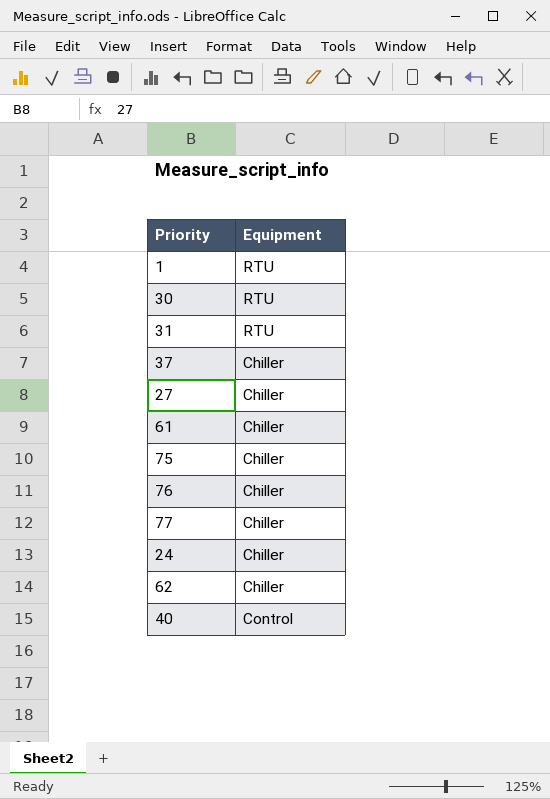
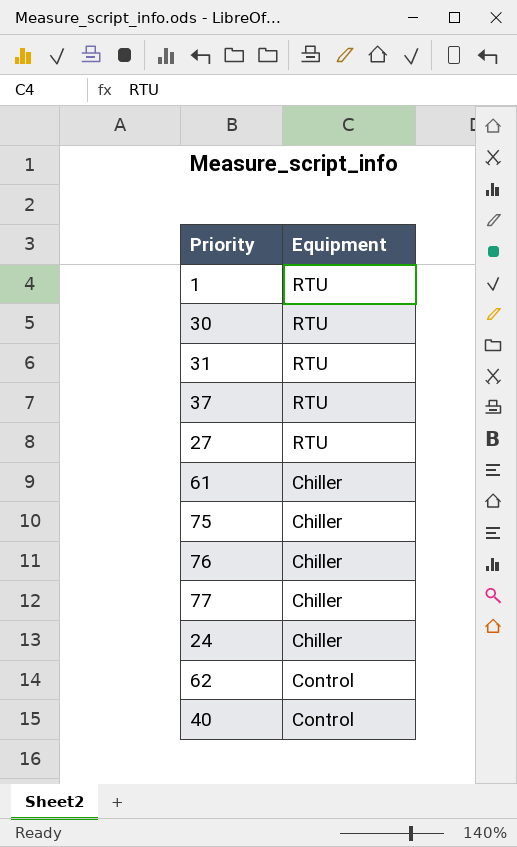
37 | Equipment: Chiller -> RTU
27 | Equipment: Chiller -> RTU
62 | Equipment: Chiller -> Control

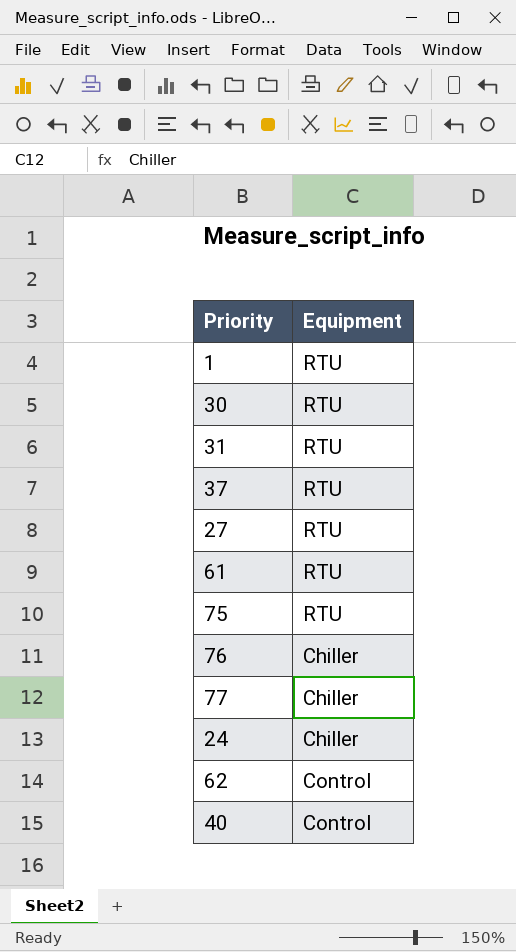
61 | Equipment: Chiller -> RTU
75 | Equipment: Chiller -> RTU

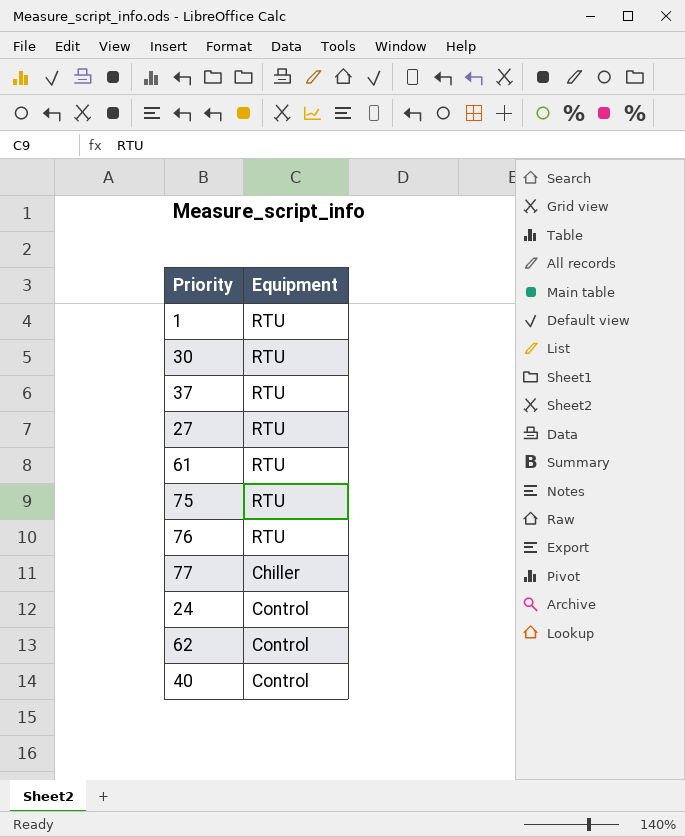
row 31: RTU -> none
76 | Equipment: Chiller -> RTU
24 | Equipment: Chiller -> Control

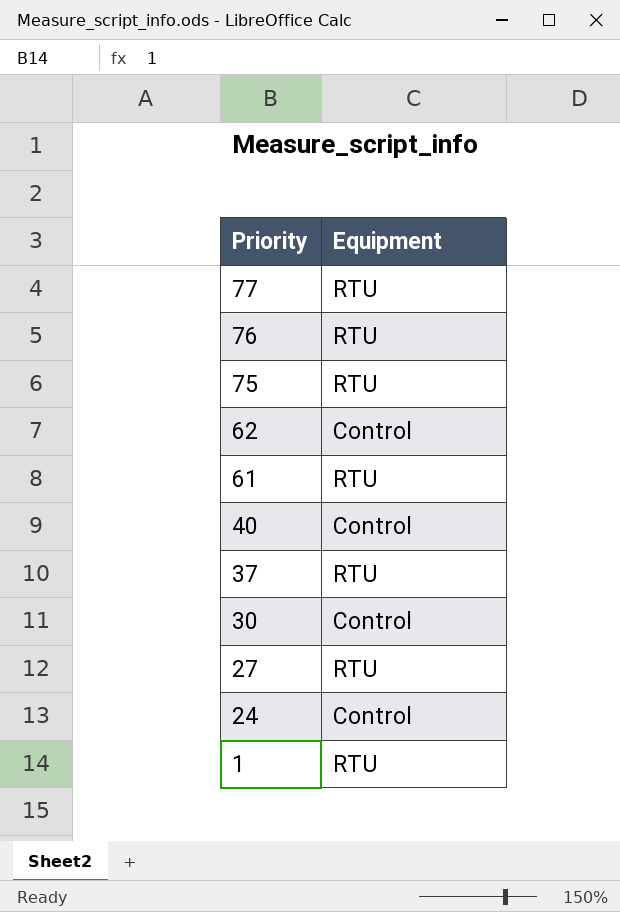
row order: none -> Priority descending
77 | Equipment: Chiller -> RTU
30 | Equipment: RTU -> Control

